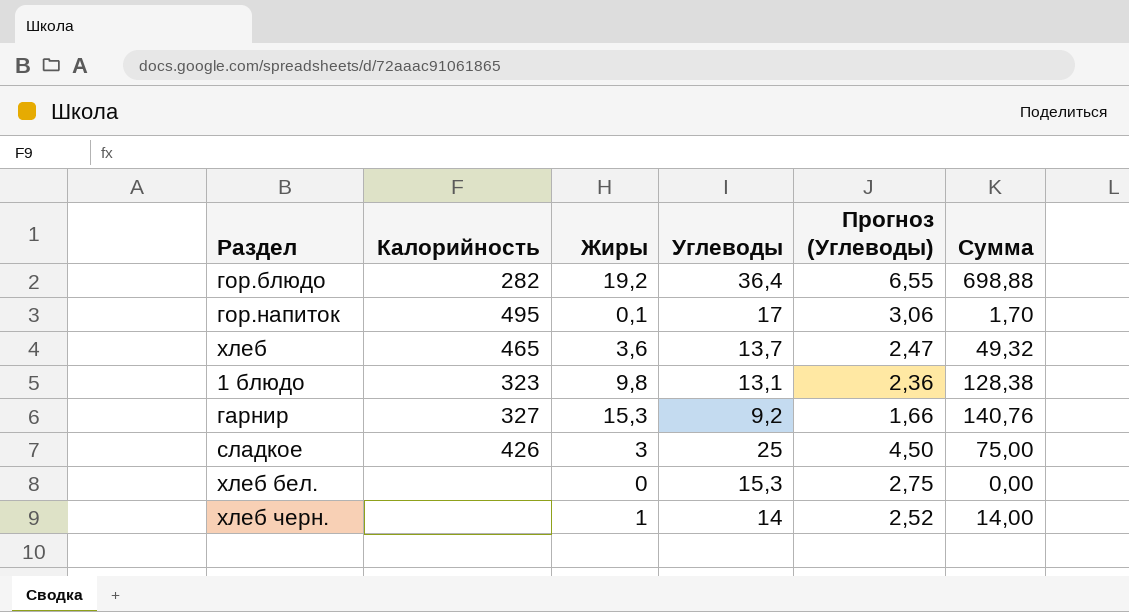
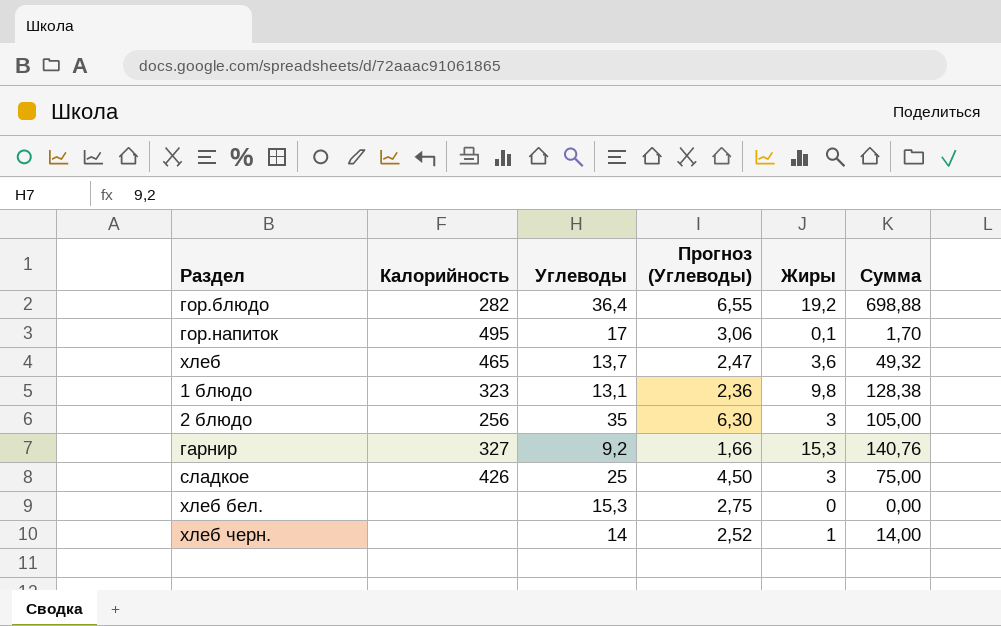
column Жиры | position: 3 -> 5
row 2 блюдо: none -> 256 | 35 | 6,30 | 3 | 105,00

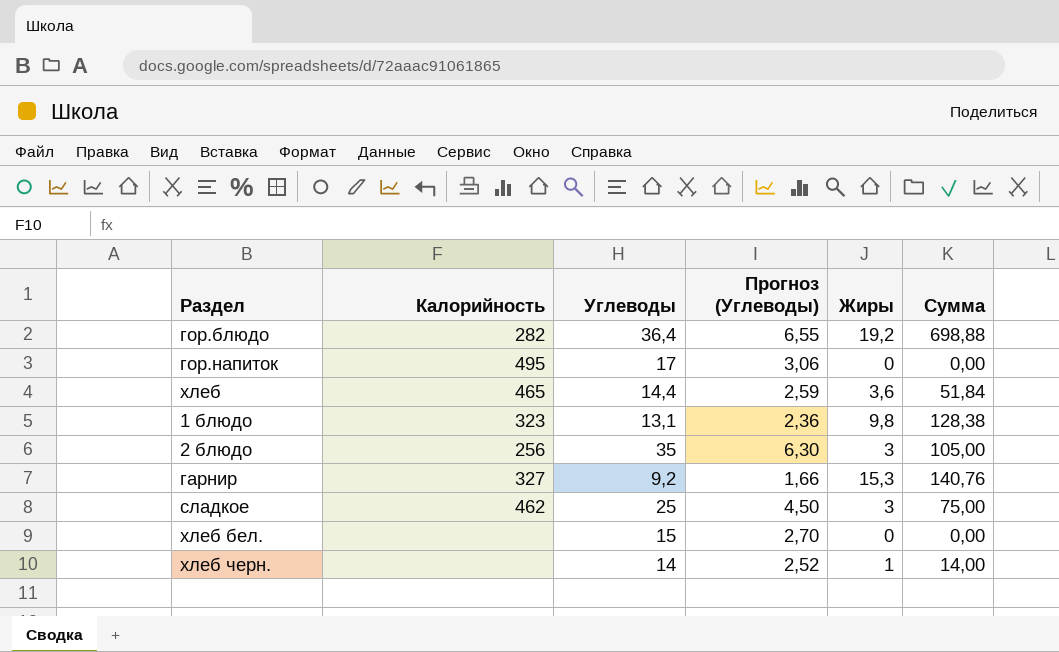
гор.напиток | Жиры: 0,1 -> 0
гор.напиток | Сумма: 1,70 -> 0,00
хлеб | Углеводы: 13,7 -> 14,4
хлеб | Прогноз (Углеводы): 2,47 -> 2,59
хлеб | Сумма: 49,32 -> 51,84
сладкое | Калорийность: 426 -> 462
хлеб бел. | Углеводы: 15,3 -> 15
хлеб бел. | Прогноз (Углеводы): 2,75 -> 2,70

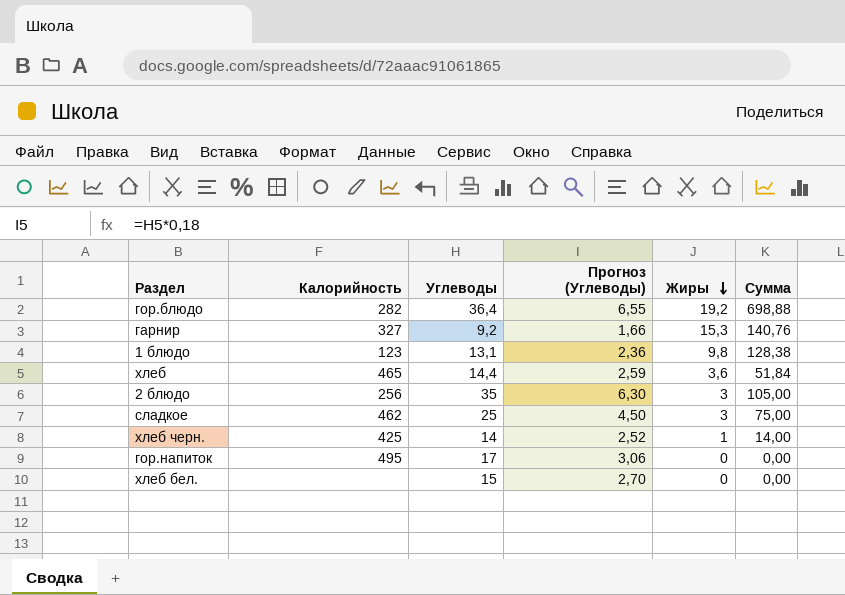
row order: none -> Жиры descending
1 блюдо | Калорийность: 323 -> 123
хлеб черн. | Калорийность: none -> 425

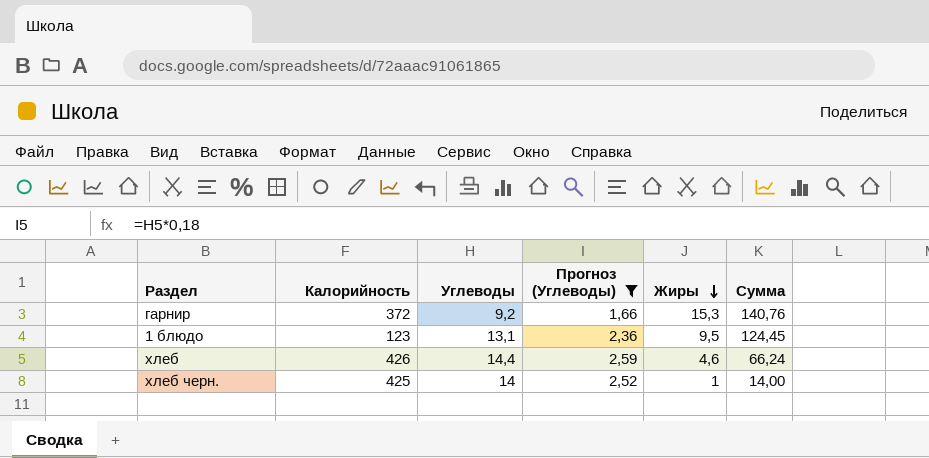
filter: none -> Прогноз (Углеводы) <= 2,59
гарнир | Калорийность: 327 -> 372
1 блюдо | Жиры: 9,8 -> 9,5
1 блюдо | Сумма: 128,38 -> 124,45
хлеб | Калорийность: 465 -> 426
хлеб | Жиры: 3,6 -> 4,6
хлеб | Сумма: 51,84 -> 66,24

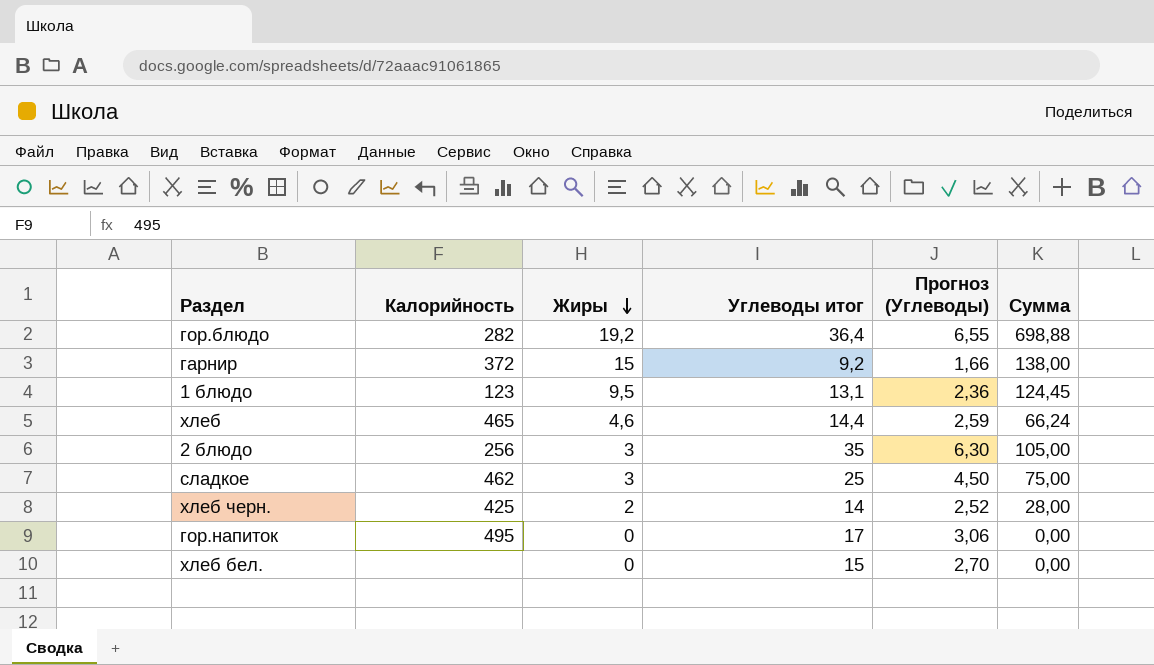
filter: Прогноз (Углеводы) <= 2,59 -> none
column Жиры | position: 5 -> 3
column name: Углеводы -> Углеводы итог
гарнир | Жиры: 15,3 -> 15
гарнир | Сумма: 140,76 -> 138,00
хлеб | Калорийность: 426 -> 465
хлеб черн. | Жиры: 1 -> 2
хлеб черн. | Сумма: 14,00 -> 28,00

